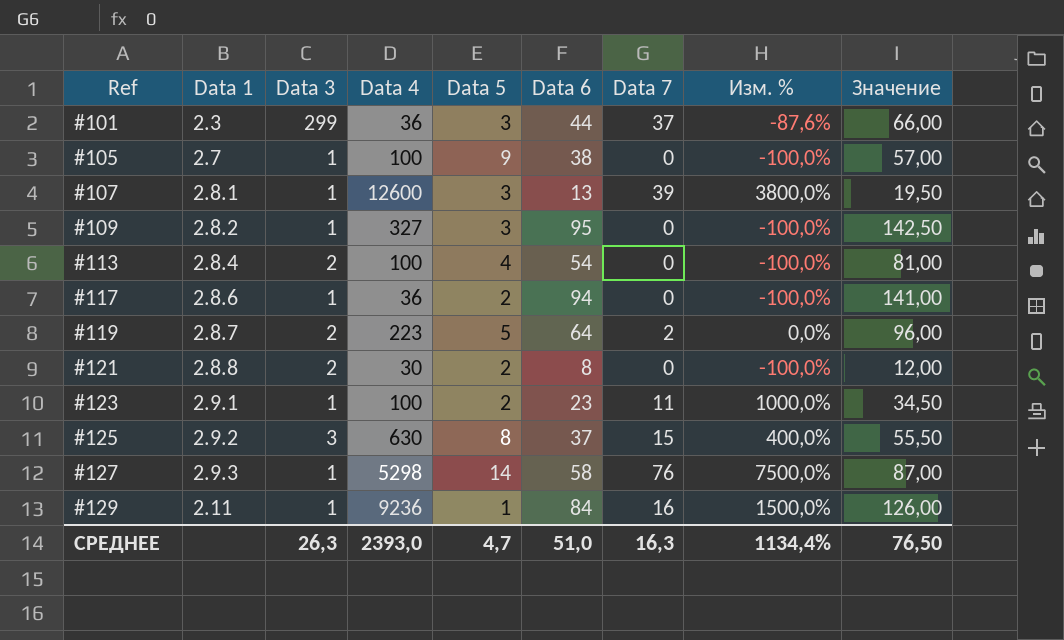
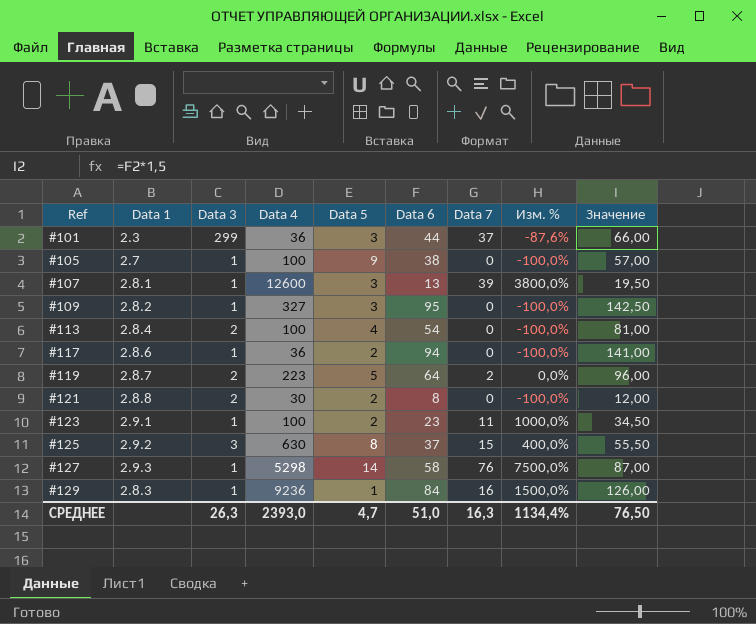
#129 | Data 1: 2.11 -> 2.8.3

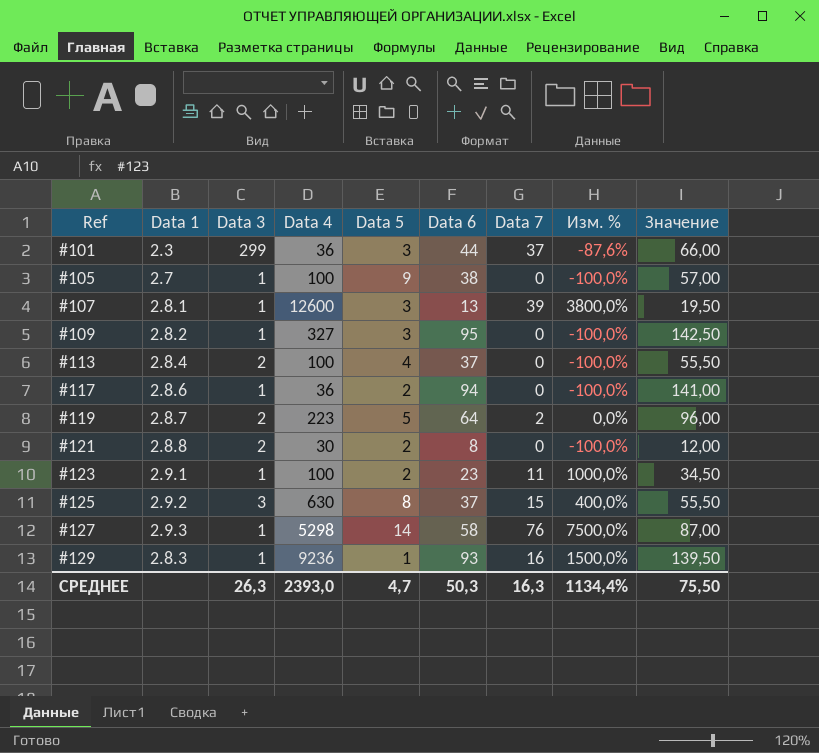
#113 | Data 6: 54 -> 37
#113 | Значение: 81,00 -> 55,50
#129 | Data 6: 84 -> 93
#129 | Значение: 126,00 -> 139,50
СРЕДНЕЕ | Data 6: 51,0 -> 50,3
СРЕДНЕЕ | Значение: 76,50 -> 75,50

